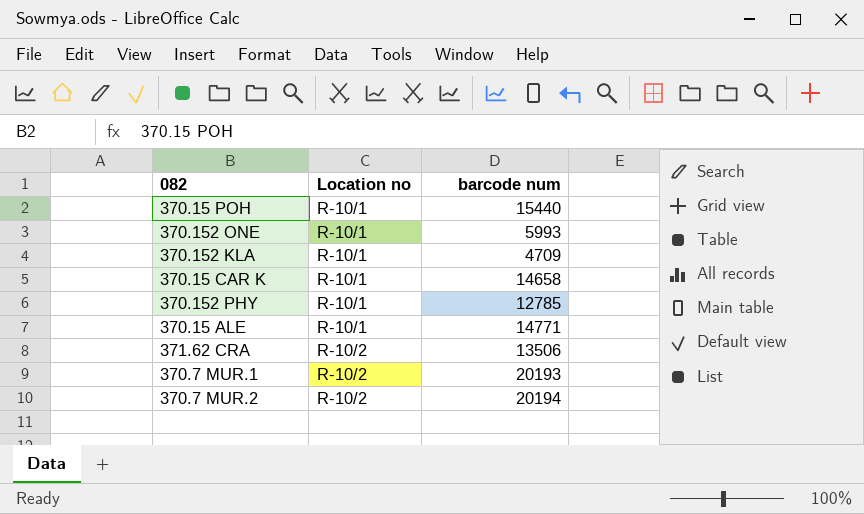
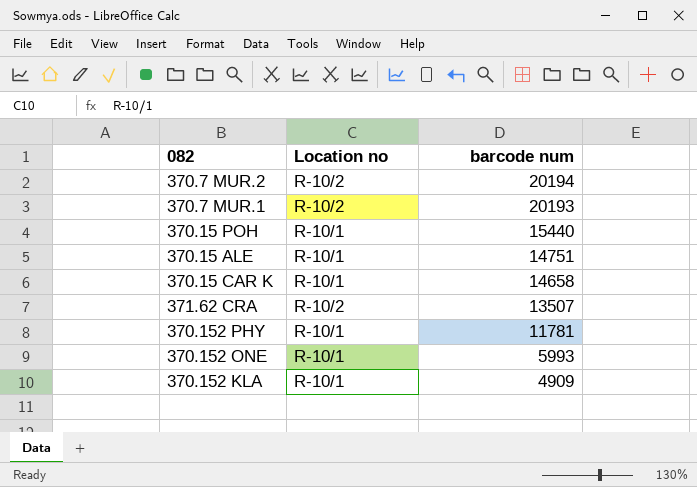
row order: Location no ascending -> barcode num descending
370.15 ALE | barcode num: 14771 -> 14751
371.62 CRA | barcode num: 13506 -> 13507
370.152 PHY | barcode num: 12785 -> 11781
370.152 KLA | barcode num: 4709 -> 4909

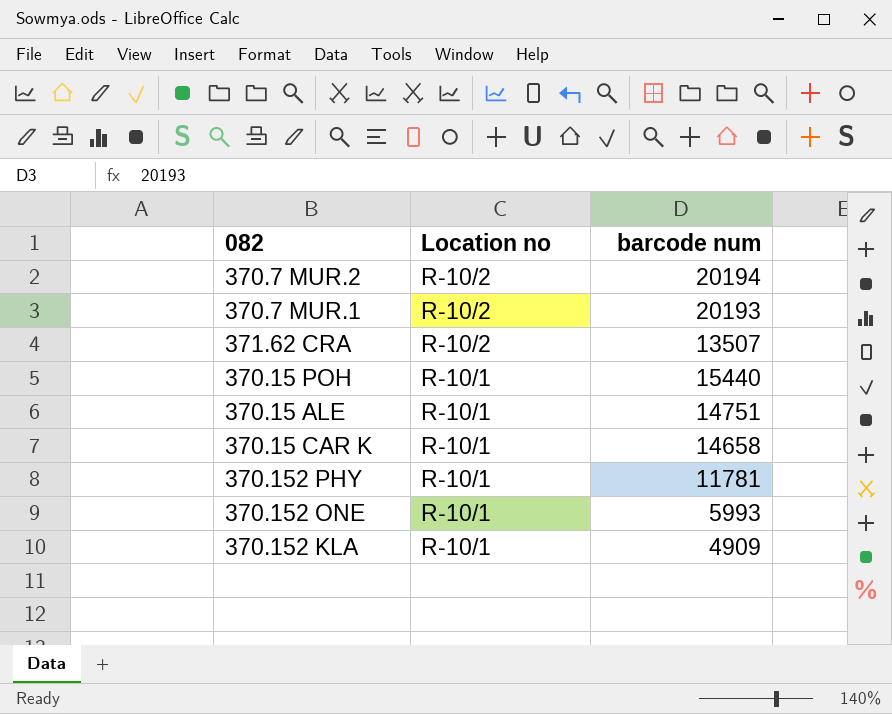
row order: barcode num descending -> Location no descending

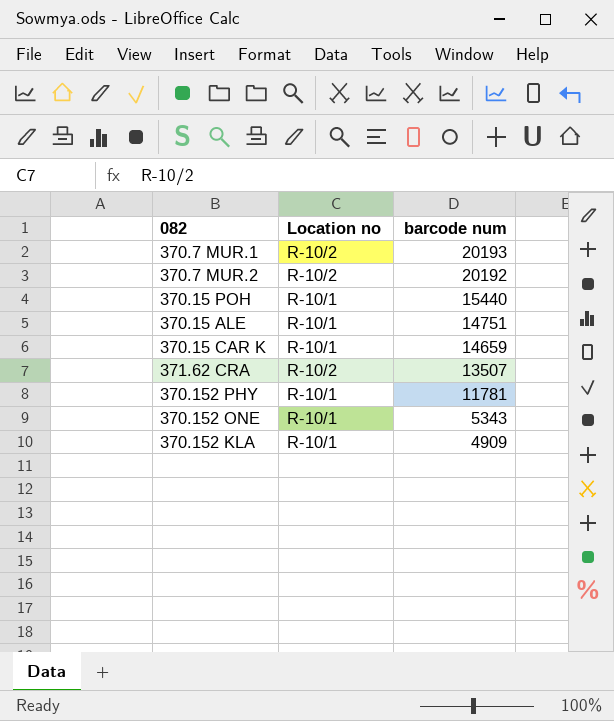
row order: Location no descending -> barcode num descending
370.7 MUR.2 | barcode num: 20194 -> 20192
370.15 CAR K | barcode num: 14658 -> 14659
370.152 ONE | barcode num: 5993 -> 5343

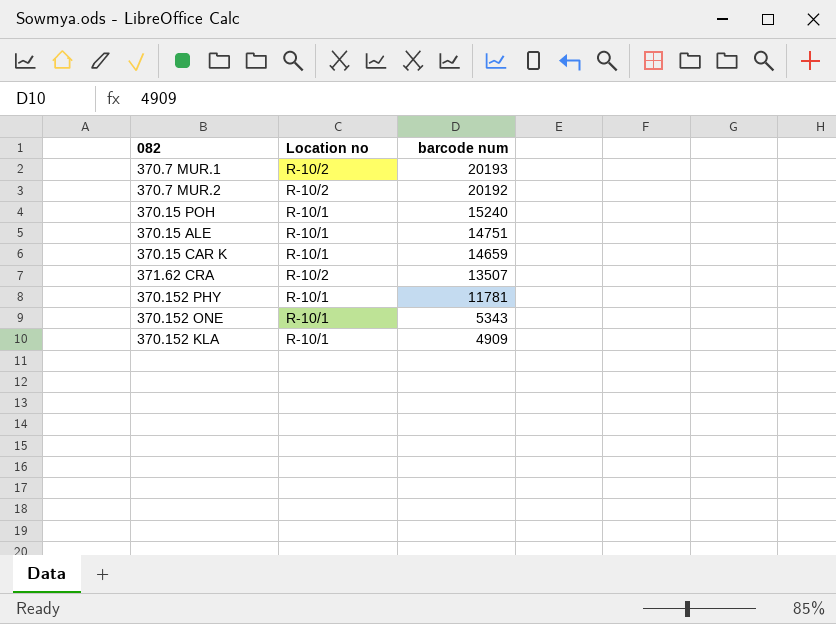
370.15 POH | barcode num: 15440 -> 15240

